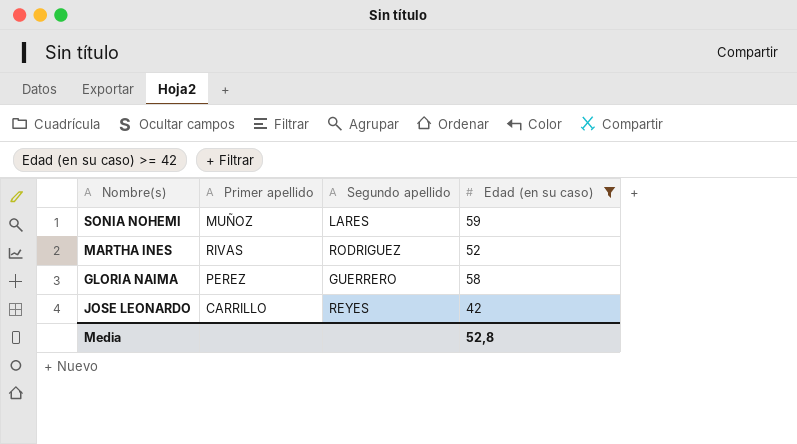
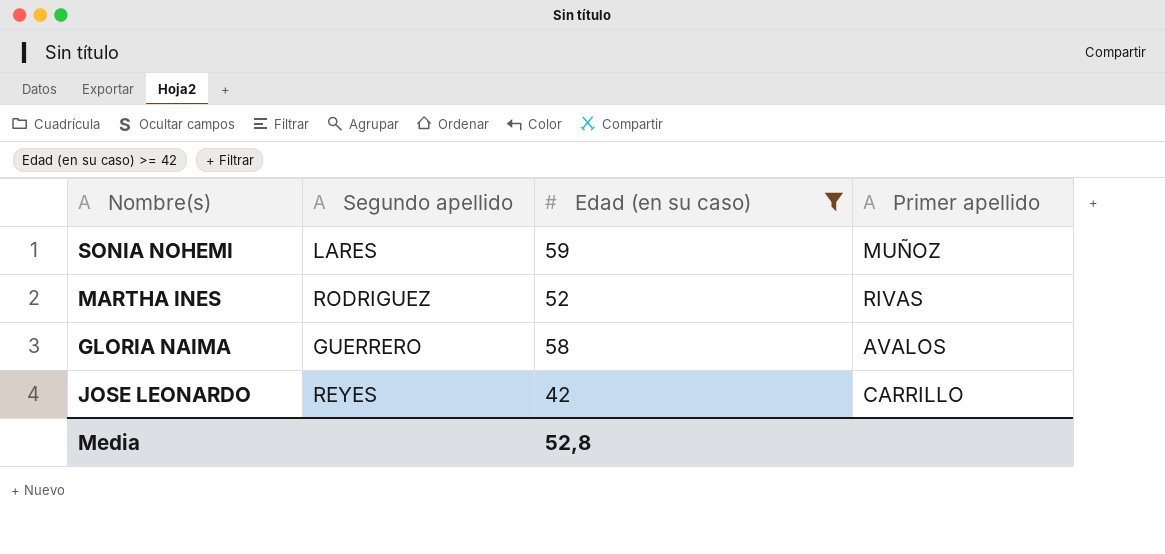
column Primer apellido | position: 2 -> 4
GLORIA NAIMA | Primer apellido: PEREZ -> AVALOS

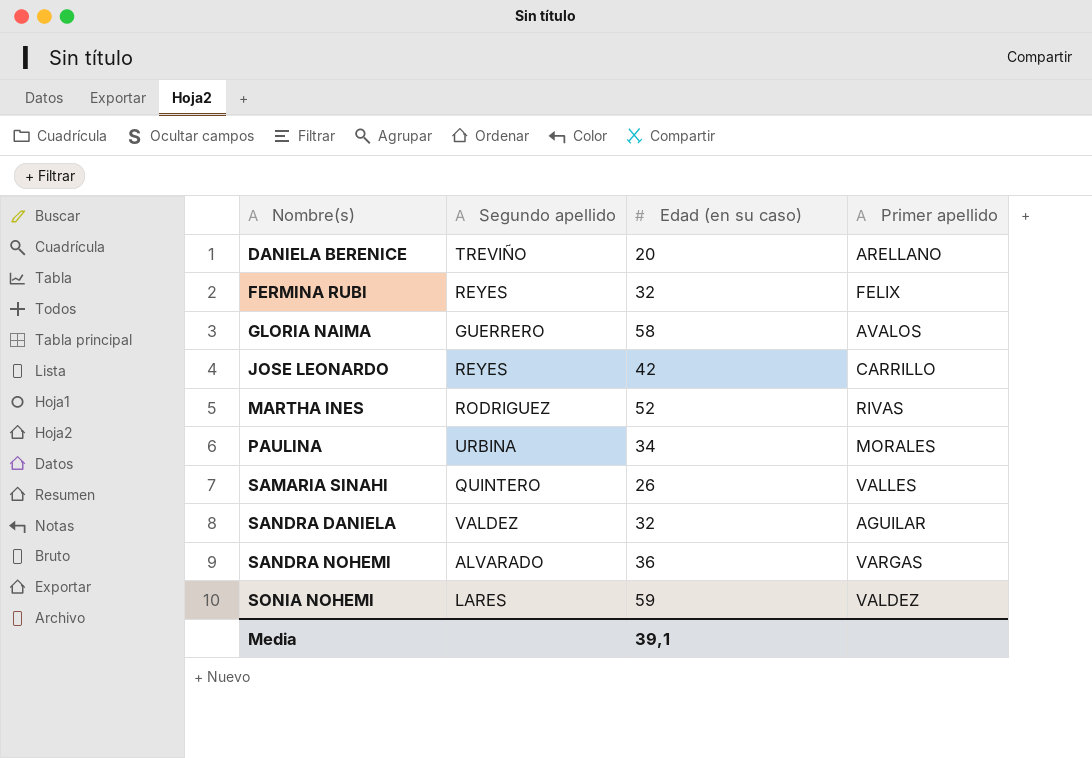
filter: Edad (en su caso) >= 42 -> none
row order: none -> Nombre(s) ascending
SONIA NOHEMI | Primer apellido: MUÑOZ -> VALDEZ
Media | Edad (en su caso): 52,8 -> 39,1

